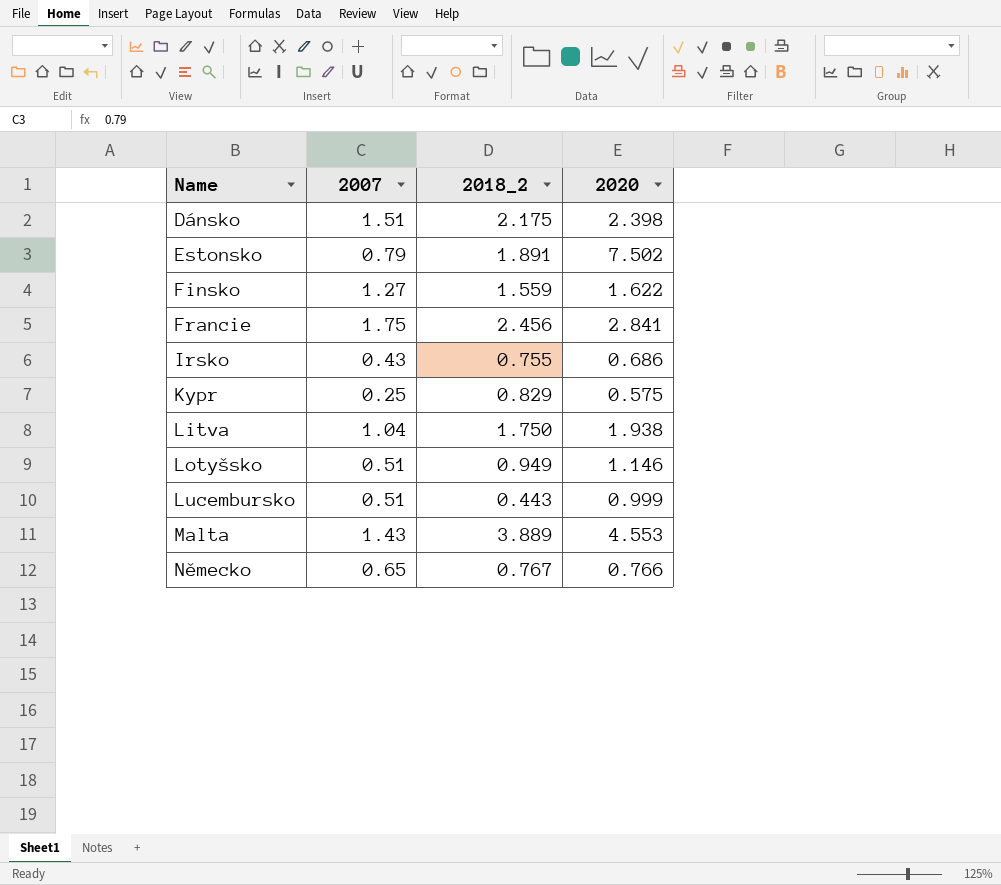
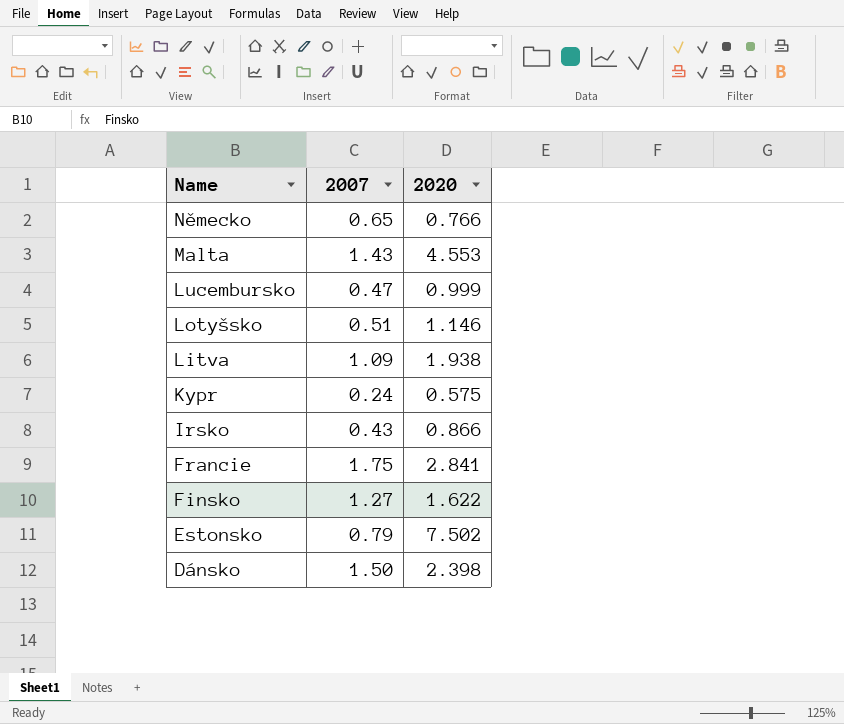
row order: Name ascending -> Name descending
column 2018_2 | position: 3 -> none
Lucembursko | 2007: 0.51 -> 0.47
Litva | 2007: 1.04 -> 1.09
Kypr | 2007: 0.25 -> 0.24
Irsko | 2020: 0.686 -> 0.866
Dánsko | 2007: 1.51 -> 1.50

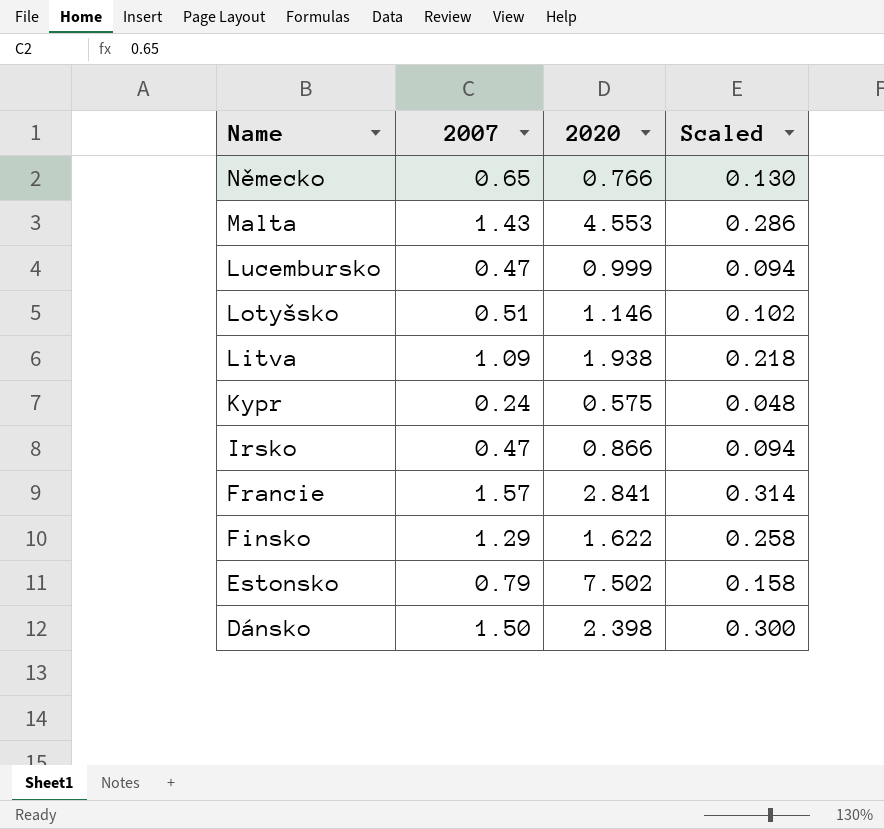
column Scaled | formula: none -> [2007] * 0.2
Irsko | 2007: 0.43 -> 0.47
Francie | 2007: 1.75 -> 1.57
Finsko | 2007: 1.27 -> 1.29

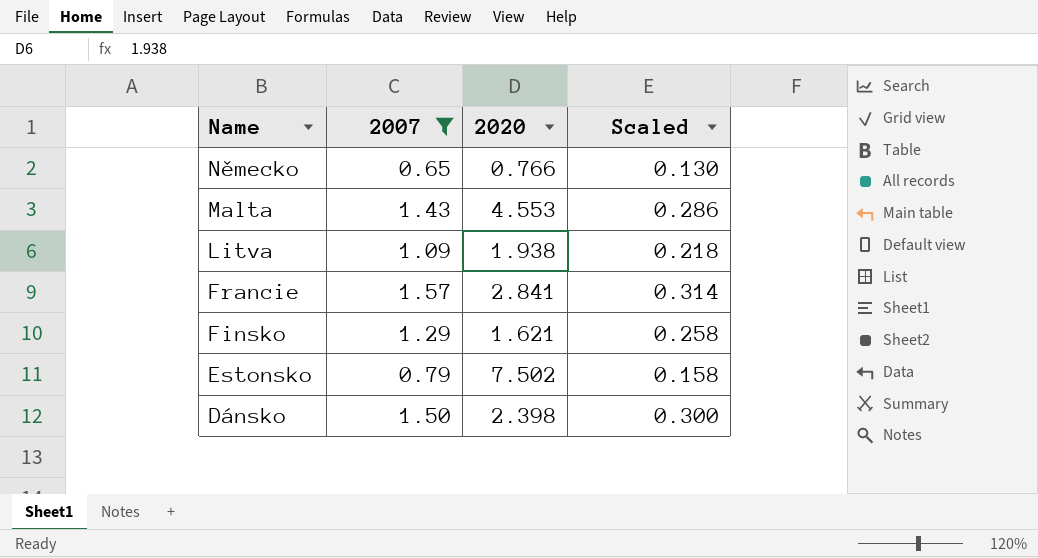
filter: none -> 2007 >= 0.65
Finsko | 2020: 1.622 -> 1.621

